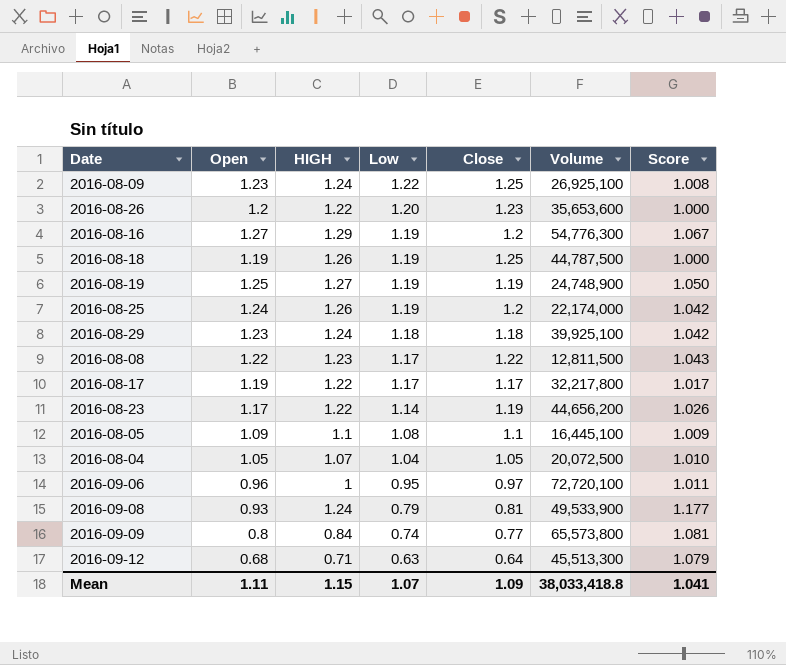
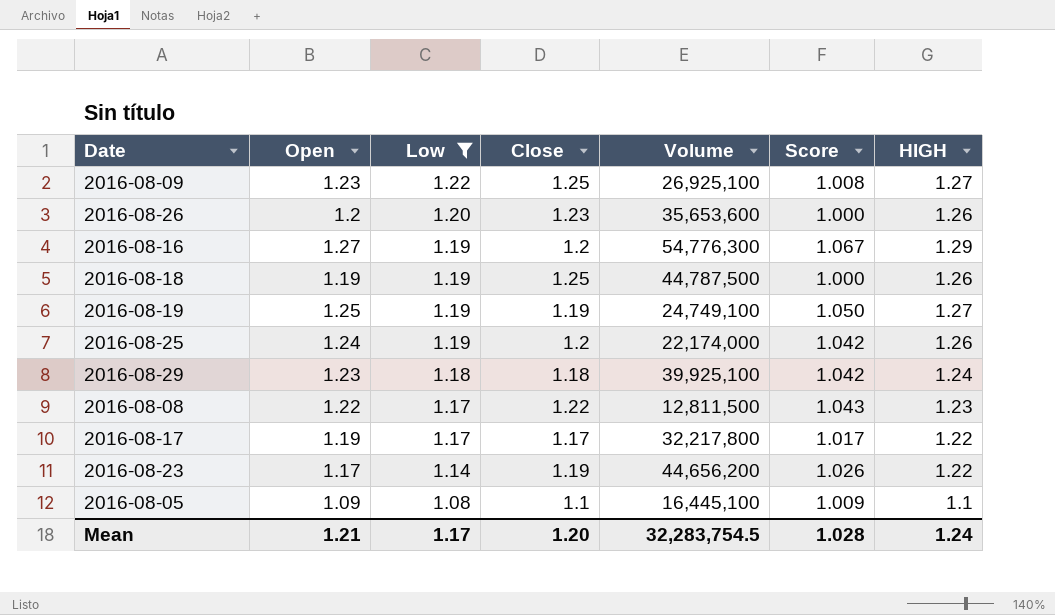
filter: none -> Low >= 1.08
column HIGH | position: 3 -> 7
2016-08-09 | HIGH: 1.24 -> 1.27
2016-08-26 | HIGH: 1.22 -> 1.26
2016-08-19 | Volume: 24,748,900 -> 24,749,100
Mean | Open: 1.11 -> 1.21
Mean | Low: 1.07 -> 1.17
Mean | Close: 1.09 -> 1.20
Mean | Volume: 38,033,418.8 -> 32,283,754.5
Mean | Score: 1.041 -> 1.028
Mean | HIGH: 1.15 -> 1.24

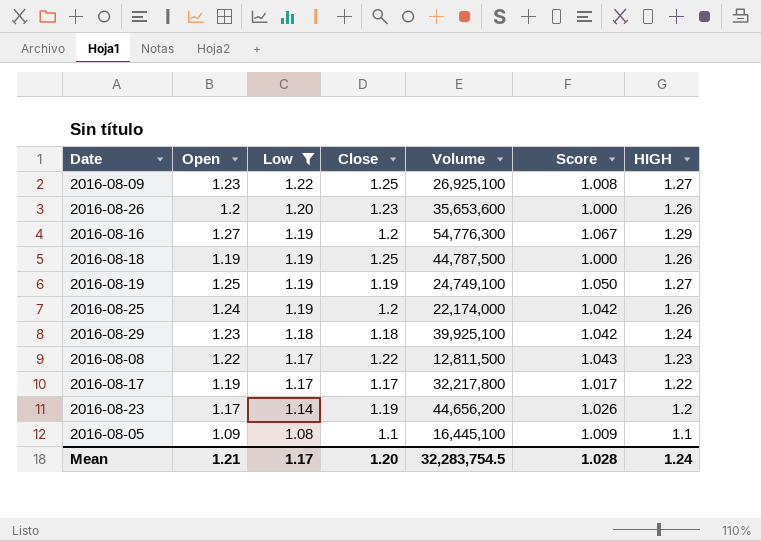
2016-08-23 | HIGH: 1.22 -> 1.2

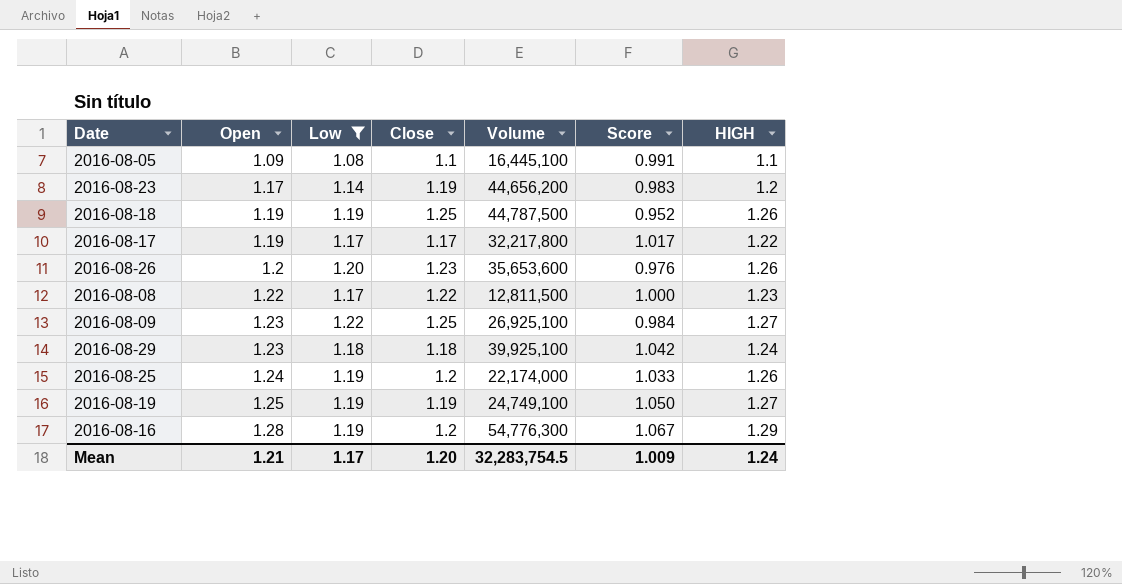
row order: Low descending -> Open ascending
column Score | formula: [Open] / [Low] -> [Open] / [Close]
2016-08-16 | Open: 1.27 -> 1.28
Mean | Score: 1.028 -> 1.009

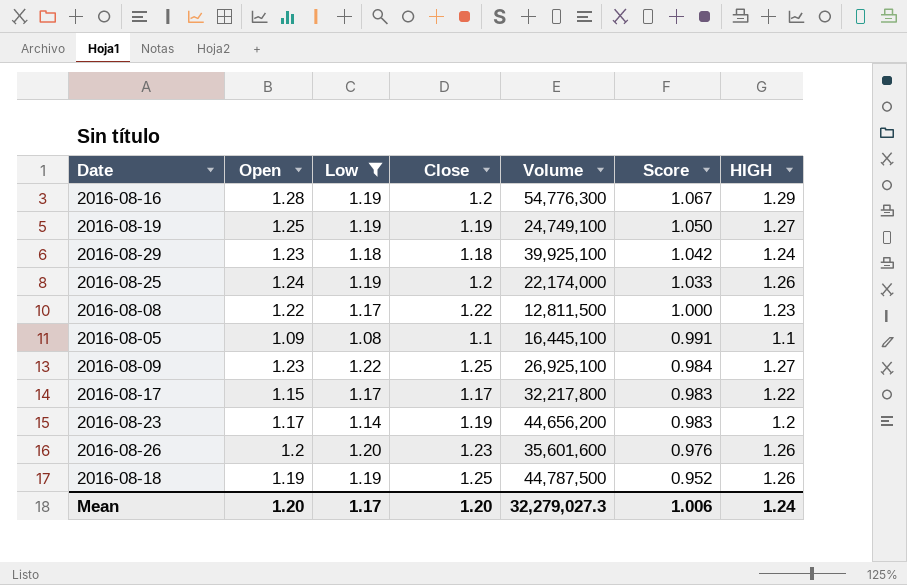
row order: Open ascending -> Score descending
2016-08-17 | Open: 1.19 -> 1.15
2016-08-17 | Score: 1.017 -> 0.983
2016-08-26 | Volume: 35,653,600 -> 35,601,600
Mean | Open: 1.21 -> 1.20
Mean | Volume: 32,283,754.5 -> 32,279,027.3
Mean | Score: 1.009 -> 1.006

